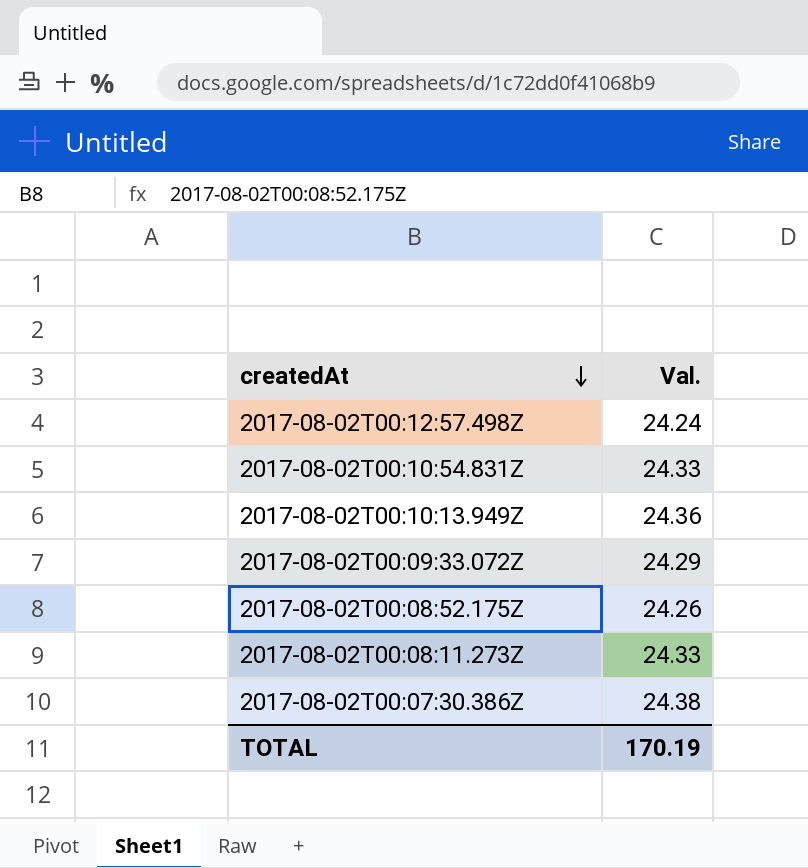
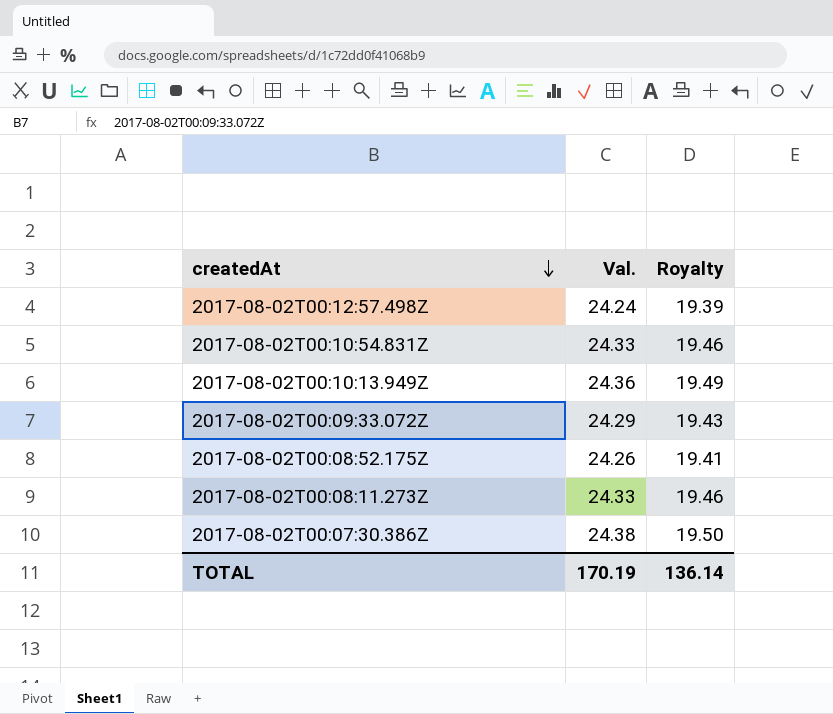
column Royalty | formula: none -> [Val.] * 0.8

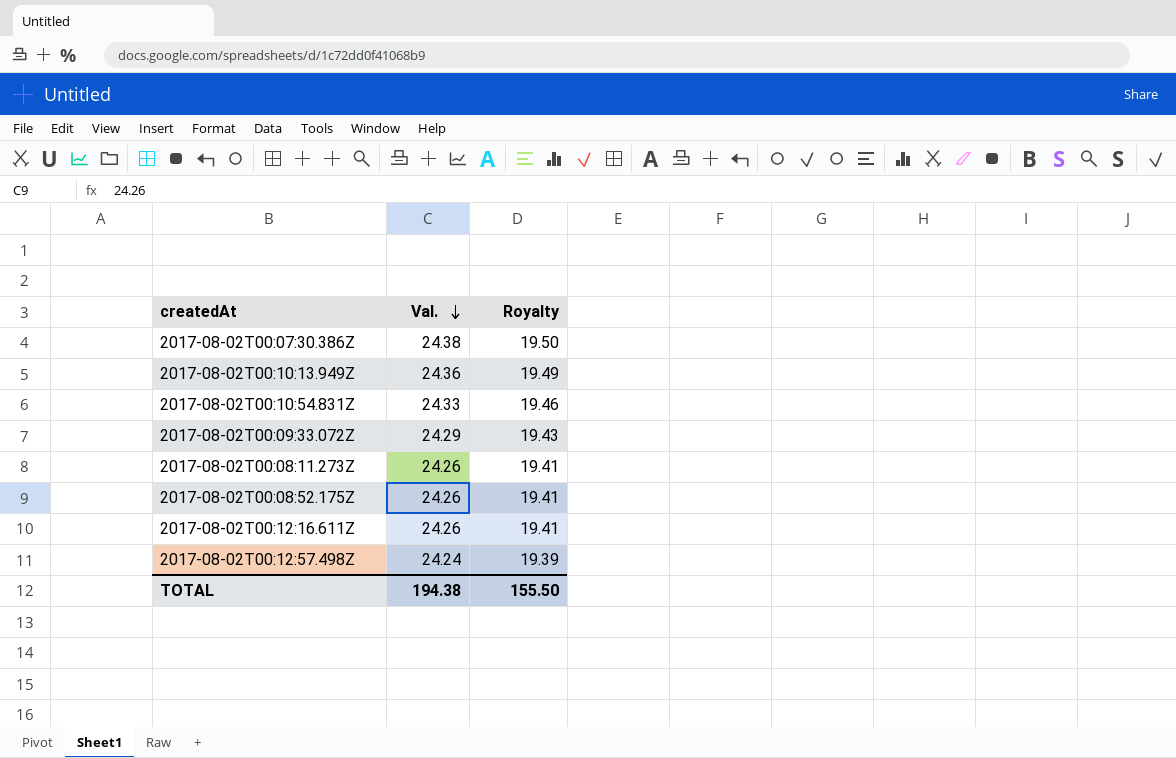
row order: createdAt descending -> Val. descending
2017-08-02T00:08:11.273Z | Val.: 24.33 -> 24.26
2017-08-02T00:08:11.273Z | Royalty: 19.46 -> 19.41
row 2017-08-02T00:12:16.611Z: none -> 24.26 | 19.41
TOTAL | Val.: 170.19 -> 194.38
TOTAL | Royalty: 136.14 -> 155.50

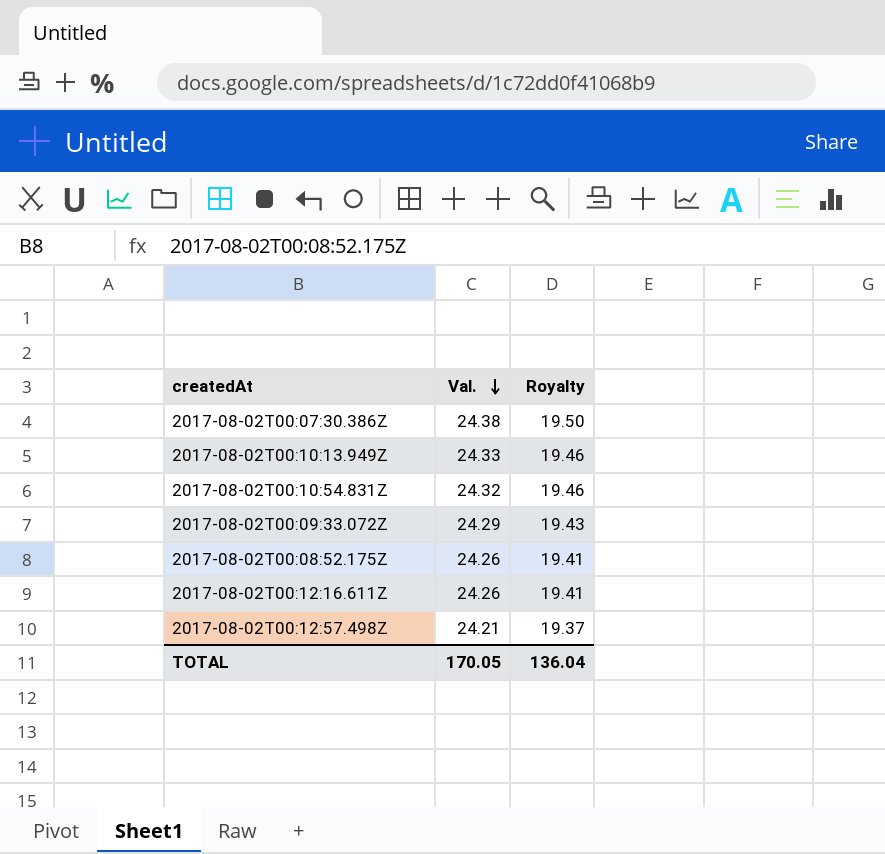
row 2017-08-02T00:08:11.273Z: 24.26 | 19.41 -> none
2017-08-02T00:10:13.949Z | Val.: 24.36 -> 24.33
2017-08-02T00:10:13.949Z | Royalty: 19.49 -> 19.46
2017-08-02T00:10:54.831Z | Val.: 24.33 -> 24.32
2017-08-02T00:12:57.498Z | Val.: 24.24 -> 24.21
2017-08-02T00:12:57.498Z | Royalty: 19.39 -> 19.37
TOTAL | Val.: 194.38 -> 170.05
TOTAL | Royalty: 155.50 -> 136.04

